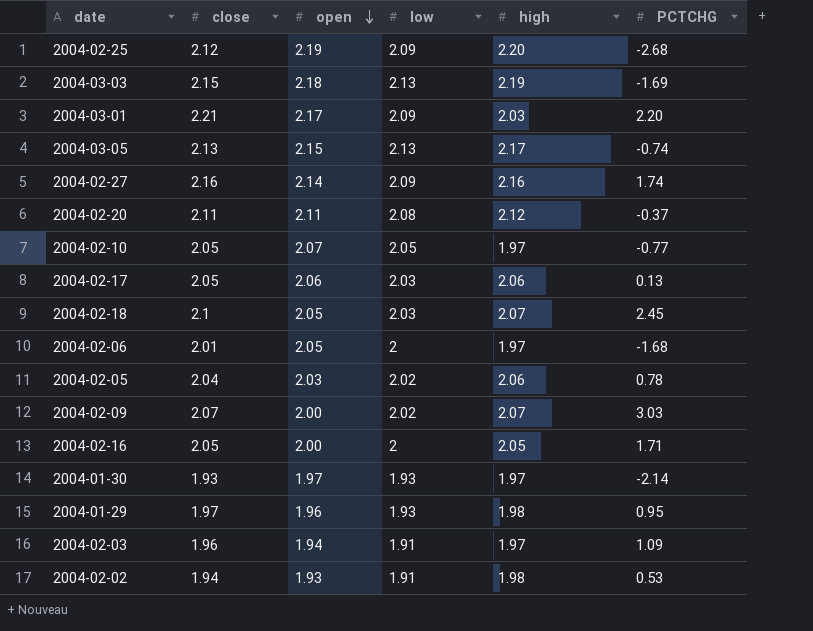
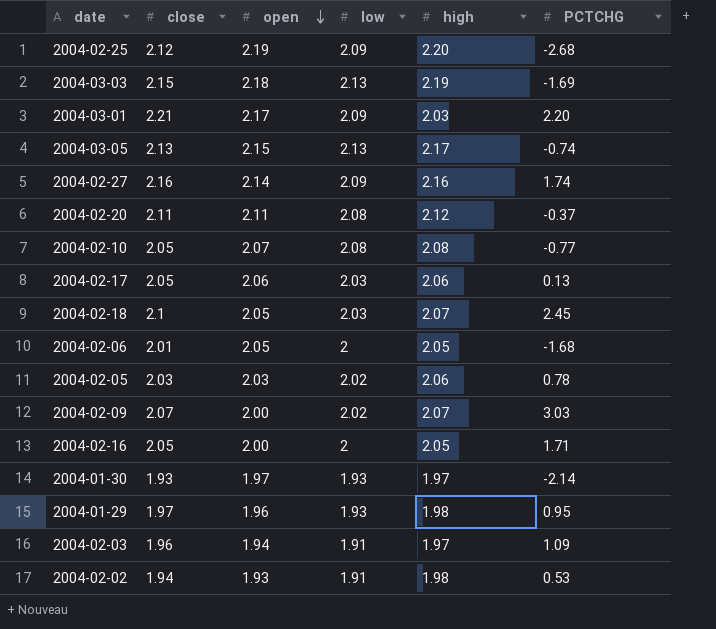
2004-02-10 | low: 2.05 -> 2.08
2004-02-10 | high: 1.97 -> 2.08
2004-02-06 | high: 1.97 -> 2.05
2004-02-05 | close: 2.04 -> 2.03

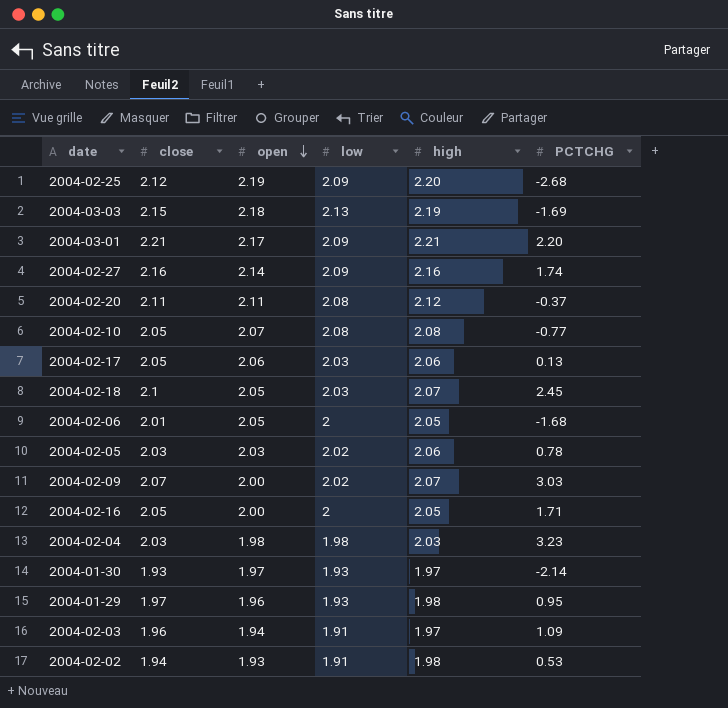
row 2004-03-05: 2.13 | 2.15 | 2.13 | 2.17 | -0.74 -> none
2004-03-01 | high: 2.03 -> 2.21
row 2004-02-04: none -> 2.03 | 1.98 | 1.98 | 2.03 | 3.23

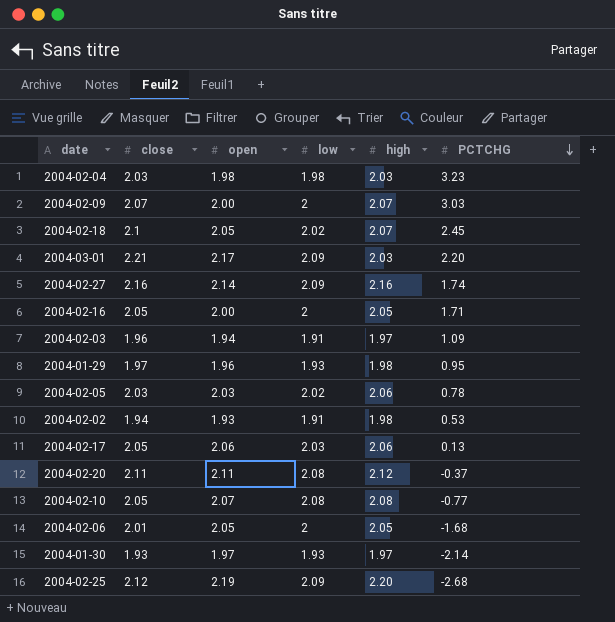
row order: open descending -> PCTCHG descending
row 2004-03-03: 2.15 | 2.18 | 2.13 | 2.19 | -1.69 -> none
2004-02-09 | low: 2.02 -> 2
2004-02-18 | low: 2.03 -> 2.02
2004-03-01 | high: 2.21 -> 2.03

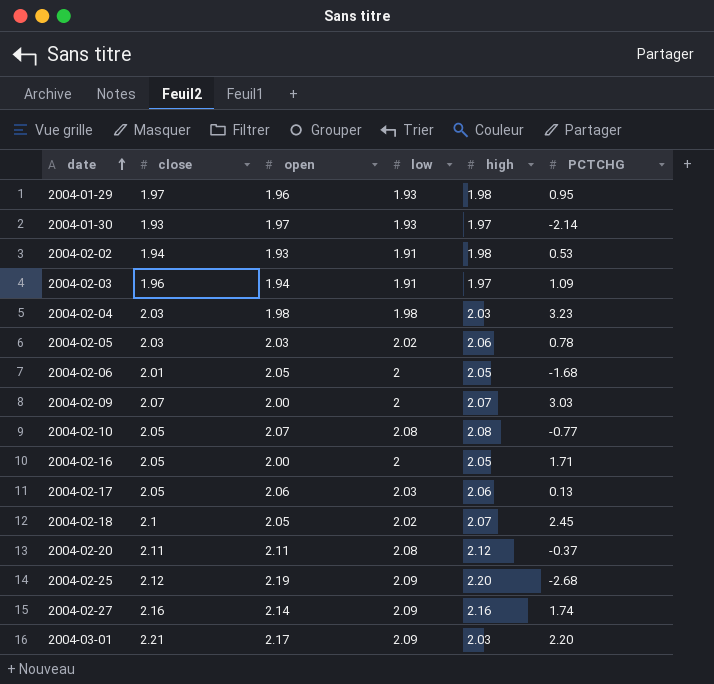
row order: PCTCHG descending -> date ascending

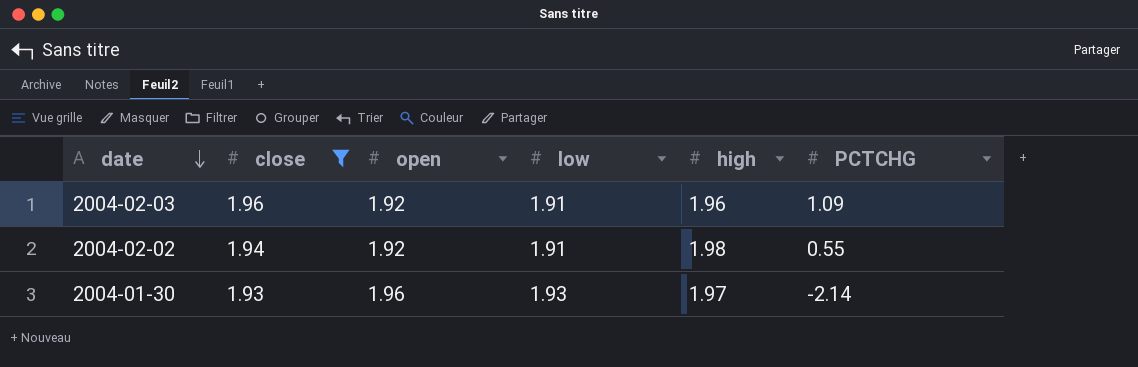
filter: none -> close <= 1.96
row order: date ascending -> date descending
2004-02-03 | open: 1.94 -> 1.92
2004-02-03 | high: 1.97 -> 1.96
2004-02-02 | open: 1.93 -> 1.92
2004-02-02 | PCTCHG: 0.53 -> 0.55
2004-01-30 | open: 1.97 -> 1.96

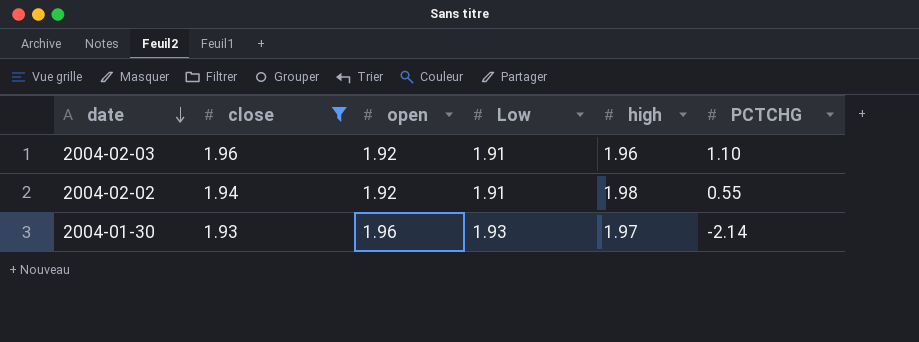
column name: low -> Low
2004-02-03 | PCTCHG: 1.09 -> 1.10

